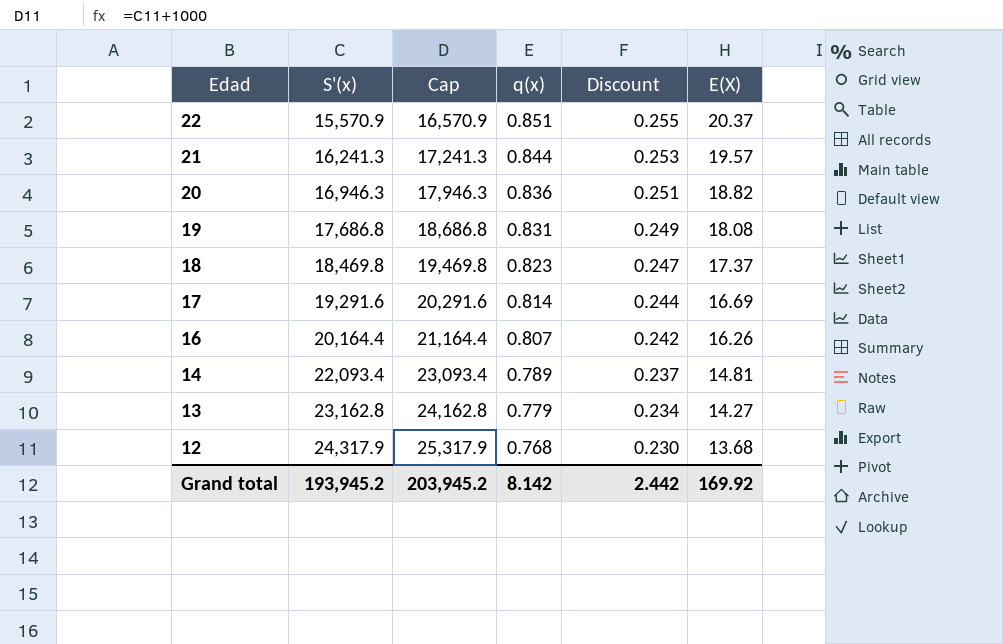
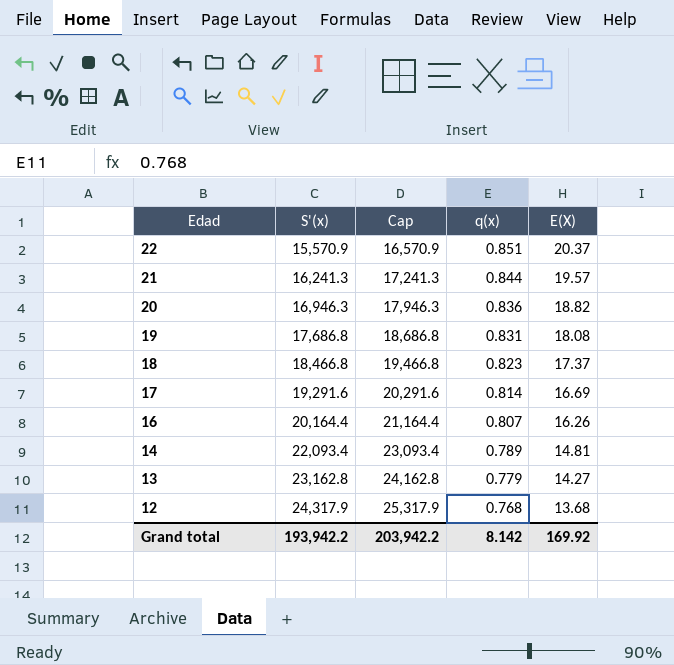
column Discount | formula: [q(x)] * 0.3 -> none
18 | S'(x): 18,469.8 -> 18,466.8
18 | Cap: 19,469.8 -> 19,466.8
Grand total | S'(x): 193,945.2 -> 193,942.2
Grand total | Cap: 203,945.2 -> 203,942.2

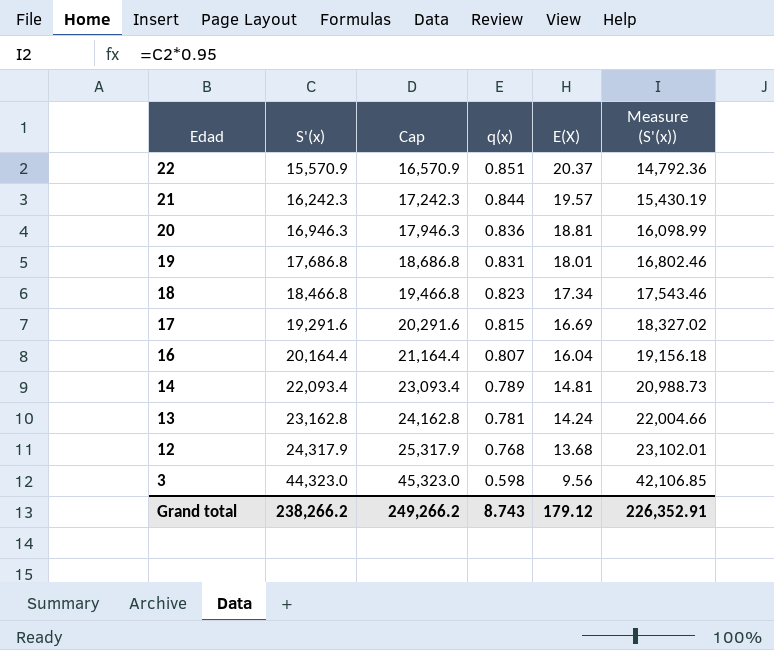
column Measure (S'(x)) | formula: none -> [S'(x)] * 0.95
21 | S'(x): 16,241.3 -> 16,242.3
21 | Cap: 17,241.3 -> 17,242.3
20 | E(X): 18.82 -> 18.81
19 | E(X): 18.08 -> 18.01
18 | E(X): 17.37 -> 17.34
17 | q(x): 0.814 -> 0.815
16 | E(X): 16.26 -> 16.04
13 | q(x): 0.779 -> 0.781
13 | E(X): 14.27 -> 14.24
row 3: none -> 44,323.0 | 45,323.0 | 0.598 | 9.56 | 42,106.85
Grand total | S'(x): 193,942.2 -> 238,266.2
Grand total | Cap: 203,942.2 -> 249,266.2
Grand total | q(x): 8.142 -> 8.743
Grand total | E(X): 169.92 -> 179.12

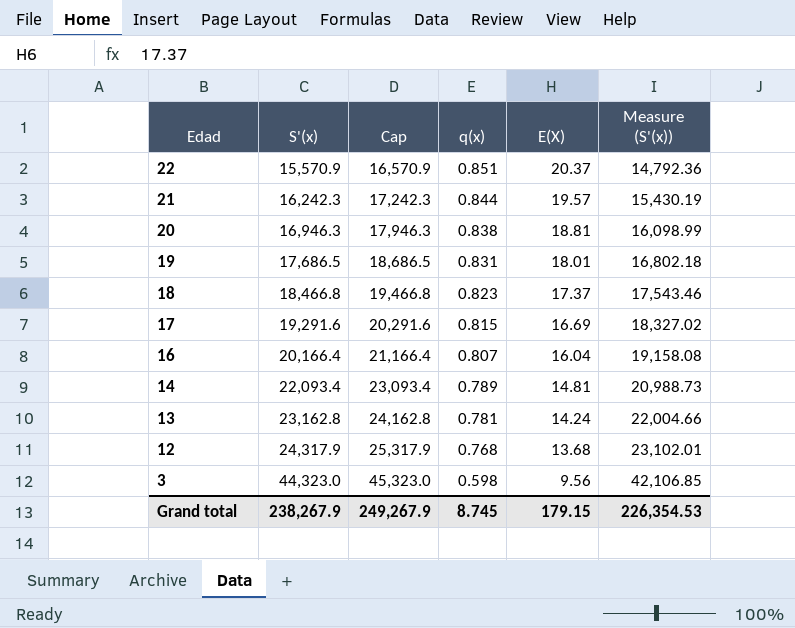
20 | q(x): 0.836 -> 0.838
19 | S'(x): 17,686.8 -> 17,686.5
19 | Cap: 18,686.8 -> 18,686.5
19 | Measure (S'(x)): 16,802.46 -> 16,802.18
18 | E(X): 17.34 -> 17.37
16 | S'(x): 20,164.4 -> 20,166.4
16 | Cap: 21,164.4 -> 21,166.4
16 | Measure (S'(x)): 19,156.18 -> 19,158.08
Grand total | S'(x): 238,266.2 -> 238,267.9
Grand total | Cap: 249,266.2 -> 249,267.9
Grand total | q(x): 8.743 -> 8.745
Grand total | E(X): 179.12 -> 179.15
Grand total | Measure (S'(x)): 226,352.91 -> 226,354.53

